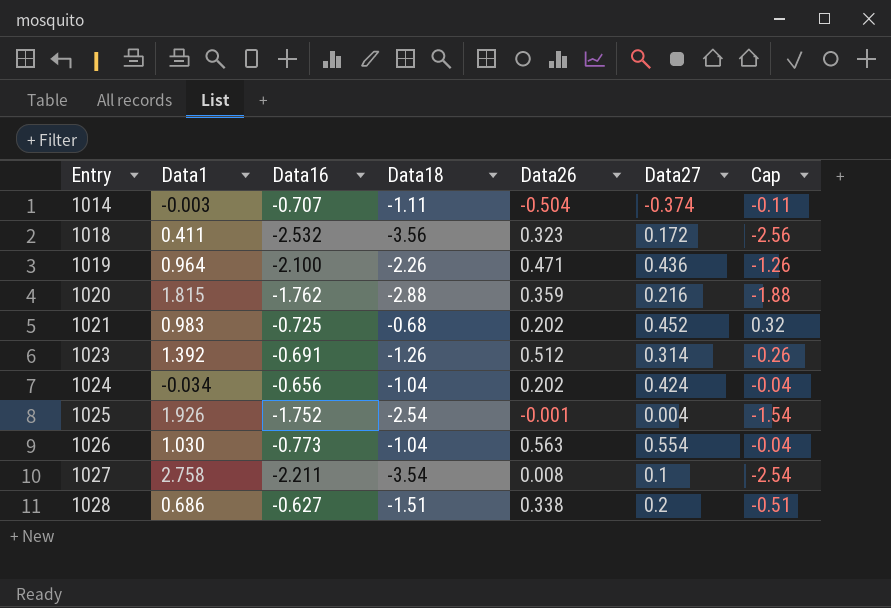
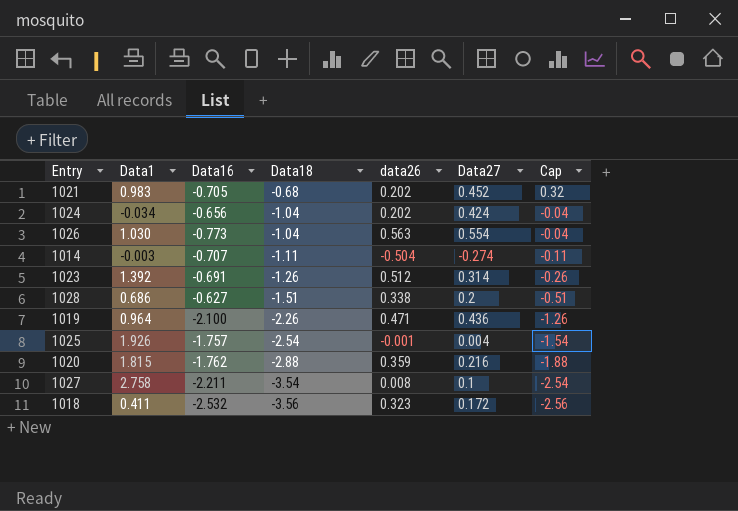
row order: Entry ascending -> Data18 descending
column name: Data26 -> data26
1021 | Data16: -0.725 -> -0.705
1014 | Data27: -0.374 -> -0.274
1025 | Data16: -1.752 -> -1.757

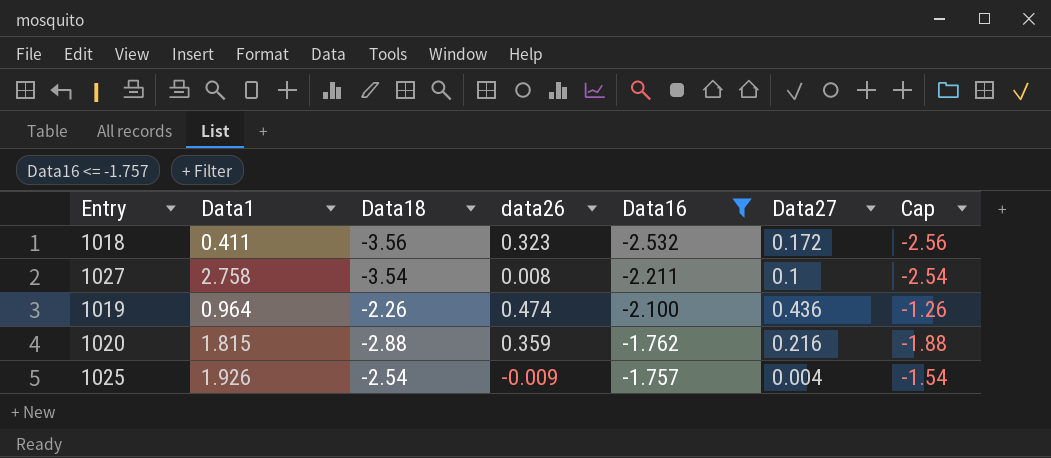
filter: none -> Data16 <= -1.757
row order: Data18 descending -> Data16 ascending
column Data16 | position: 3 -> 5
1019 | data26: 0.471 -> 0.474
1025 | data26: -0.001 -> -0.009

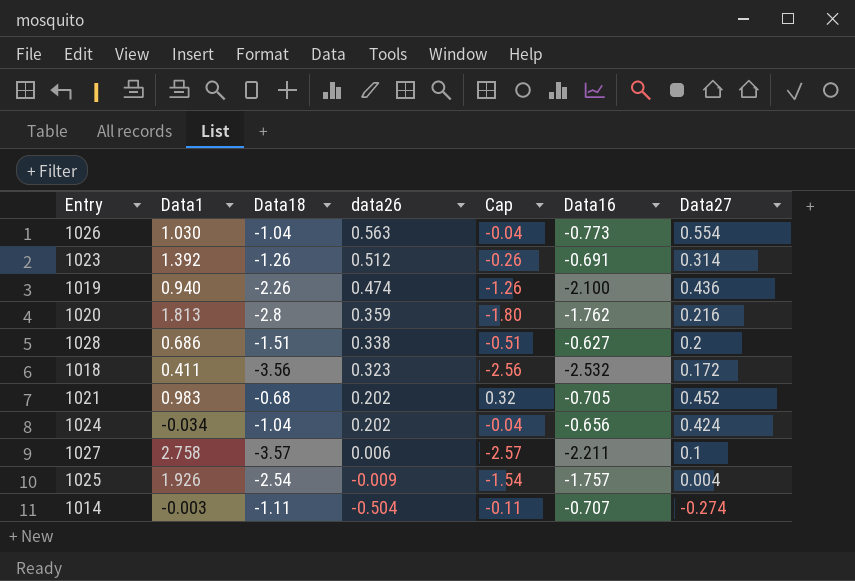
filter: Data16 <= -1.757 -> none
row order: Data16 ascending -> data26 descending
column Cap | position: 7 -> 5
1019 | Data1: 0.964 -> 0.940
1020 | Data1: 1.815 -> 1.813
1020 | Data18: -2.88 -> -2.8
1020 | Cap: -1.88 -> -1.80
1027 | Data18: -3.54 -> -3.57
1027 | data26: 0.008 -> 0.006
1027 | Cap: -2.54 -> -2.57

